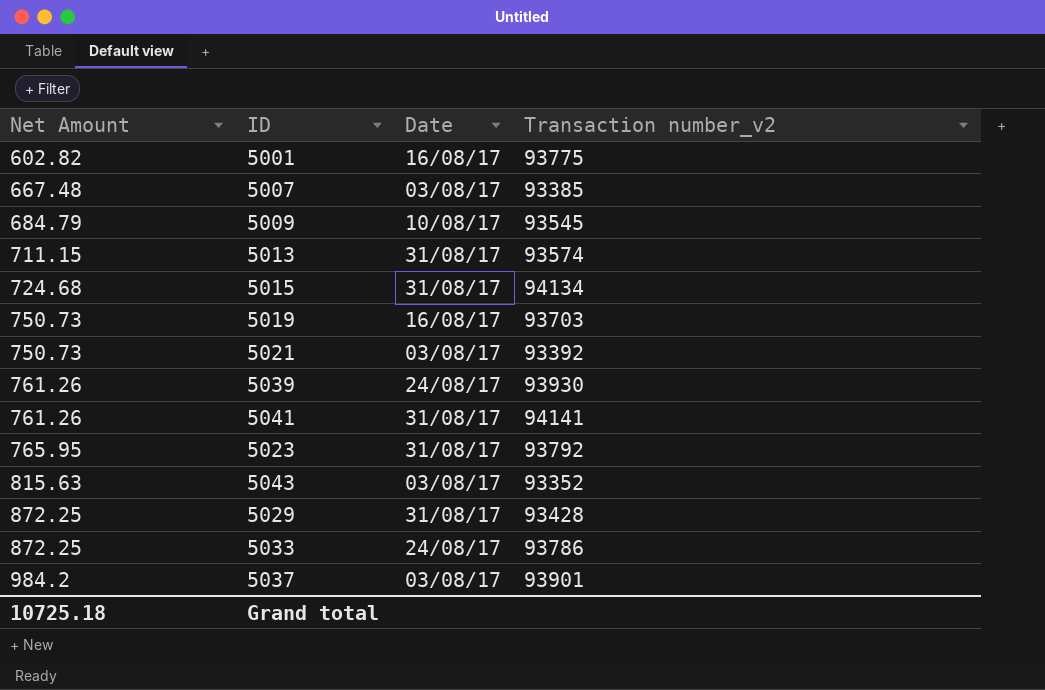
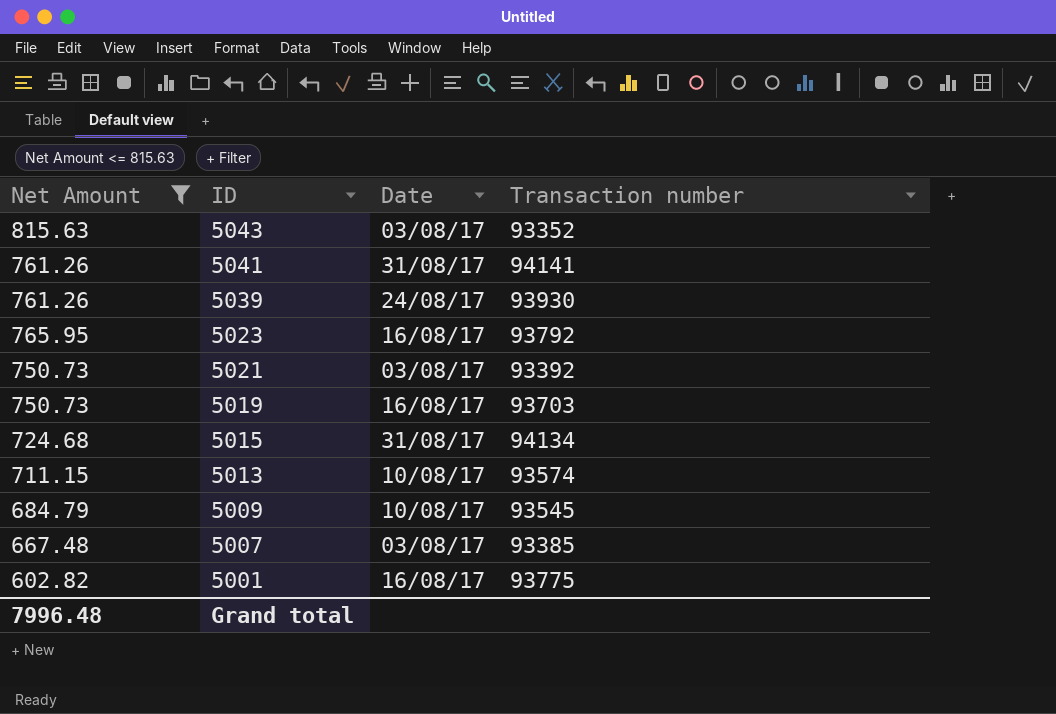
filter: none -> Net Amount <= 815.63
row order: Net Amount ascending -> ID descending
column name: Transaction number_v2 -> Transaction number
5023 | Date: 31/08/17 -> 16/08/17
5013 | Date: 31/08/17 -> 10/08/17
Grand total | Net Amount: 10725.18 -> 7996.48

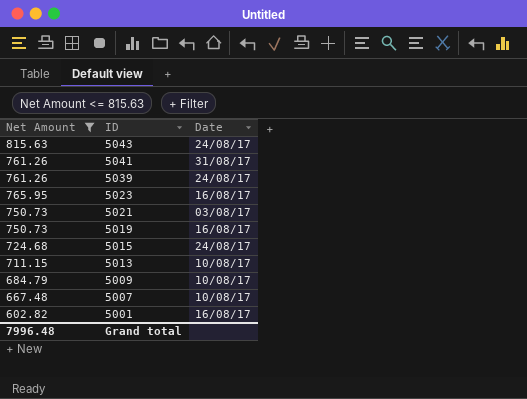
column Transaction number | position: 4 -> none
5043 | Date: 03/08/17 -> 24/08/17
5015 | Date: 31/08/17 -> 24/08/17
5007 | Date: 03/08/17 -> 10/08/17

